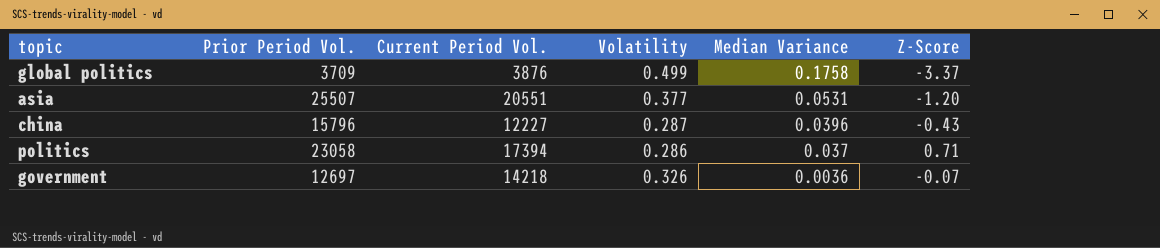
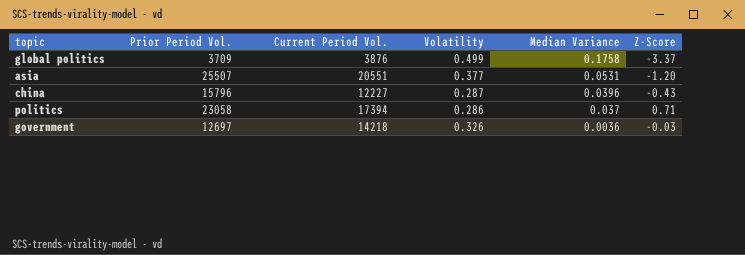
government | Z-Score: -0.07 -> -0.03

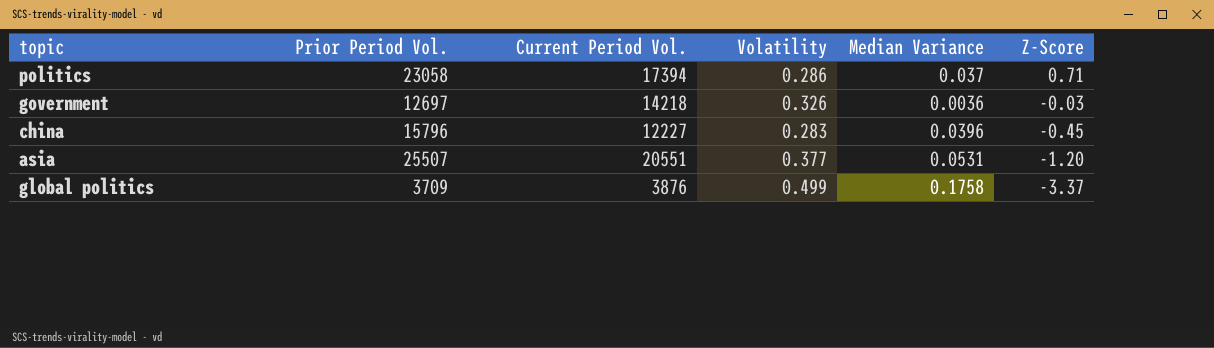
row order: Median Variance descending -> Z-Score descending
china | Volatility: 0.287 -> 0.283
china | Z-Score: -0.43 -> -0.45

